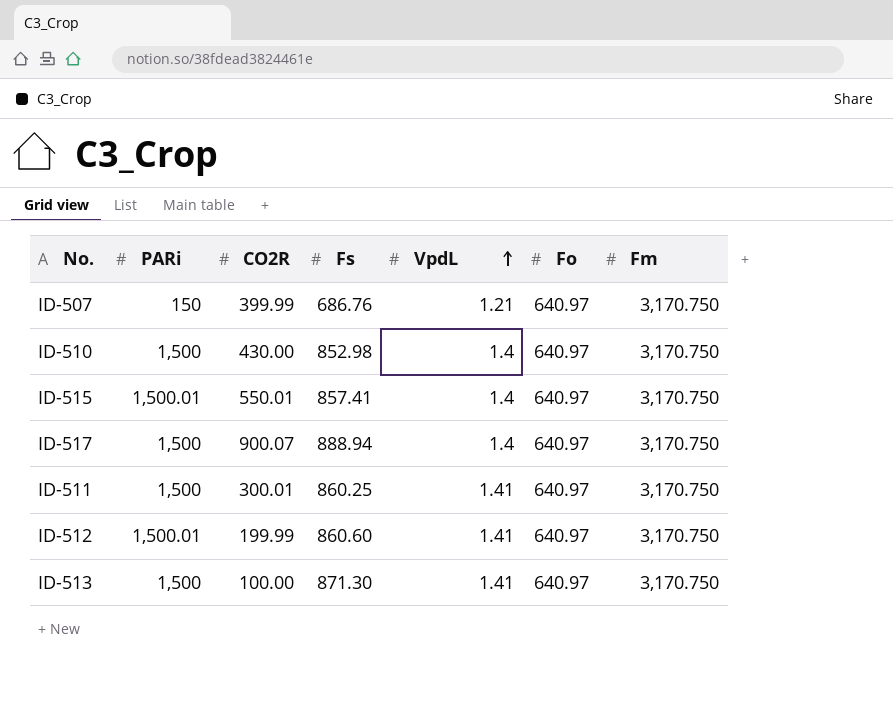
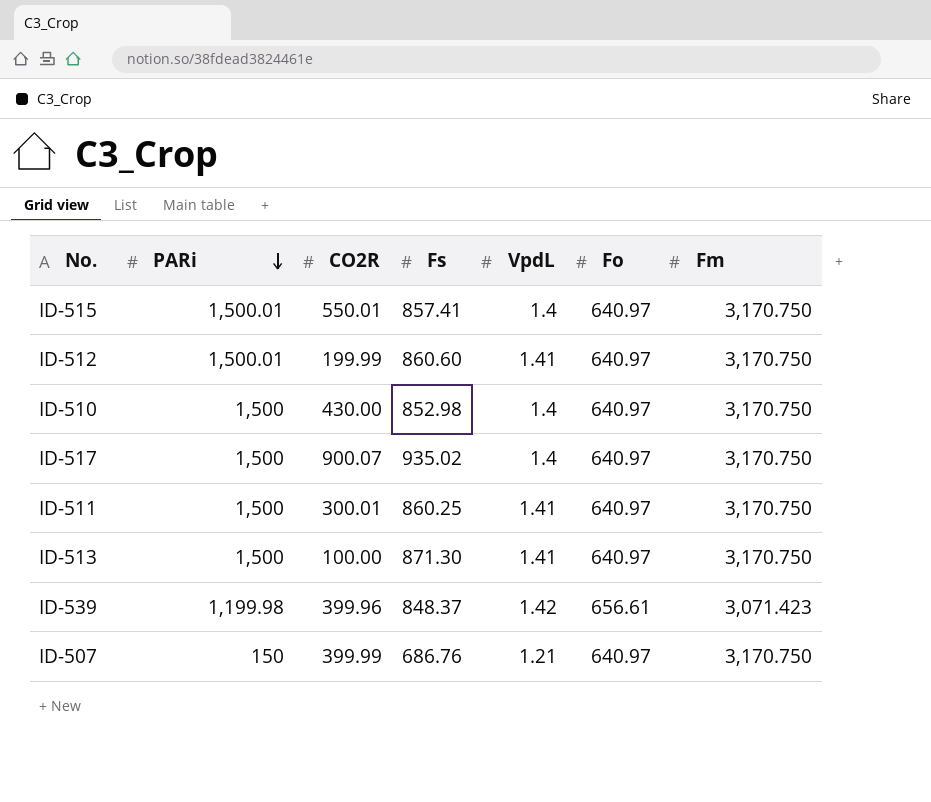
row order: VpdL ascending -> PARi descending
ID-517 | Fs: 888.94 -> 935.02
row ID-539: none -> 1,199.98 | 399.96 | 848.37 | 1.42 | 656.61 | 3,071.423

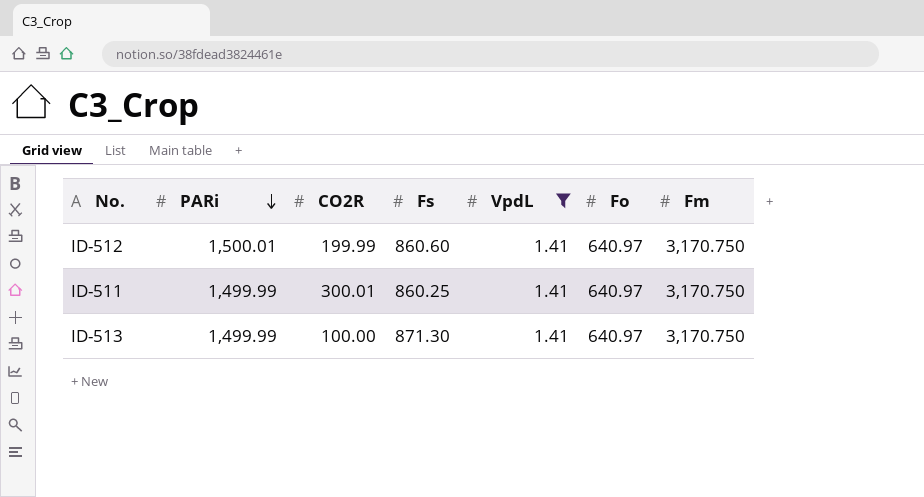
filter: none -> VpdL = 1.41
ID-511 | PARi: 1,500 -> 1,499.99
ID-513 | PARi: 1,500 -> 1,499.99

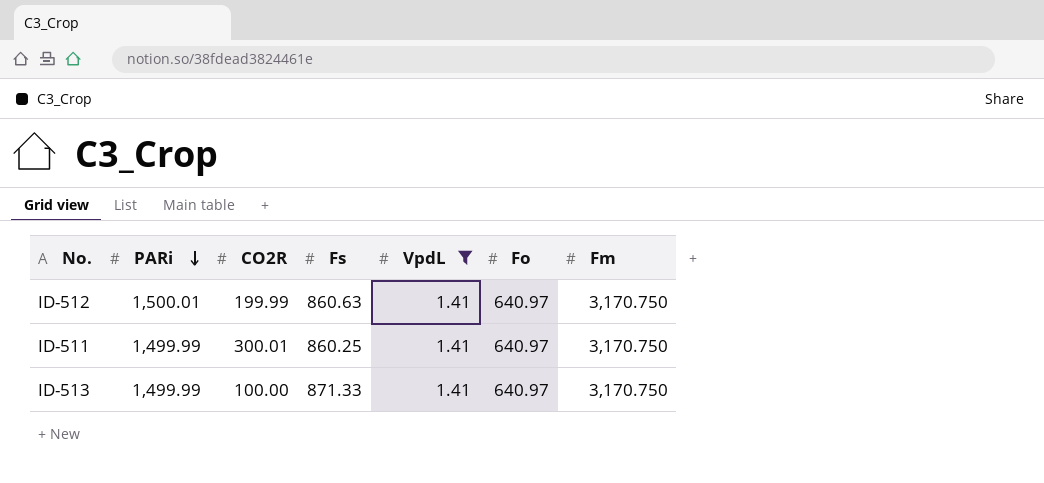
ID-512 | Fs: 860.60 -> 860.63
ID-513 | Fs: 871.30 -> 871.33

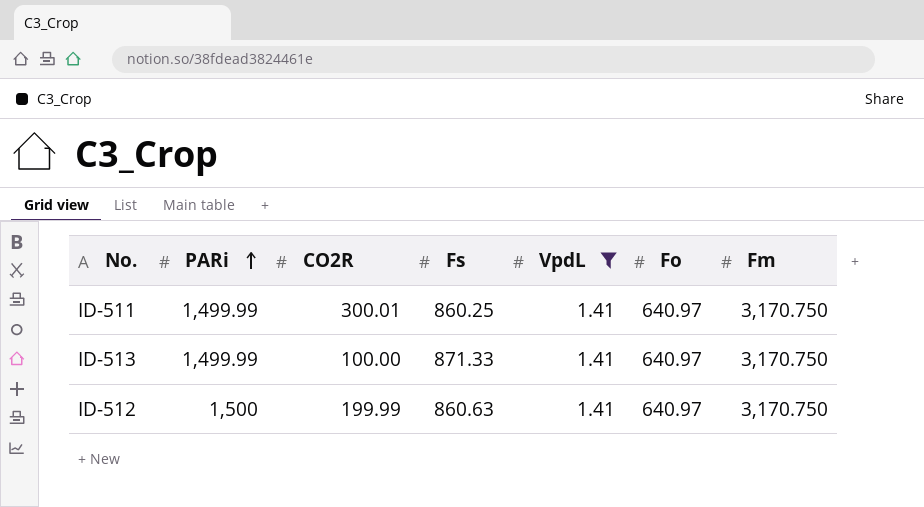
row order: PARi descending -> PARi ascending
ID-512 | PARi: 1,500.01 -> 1,500

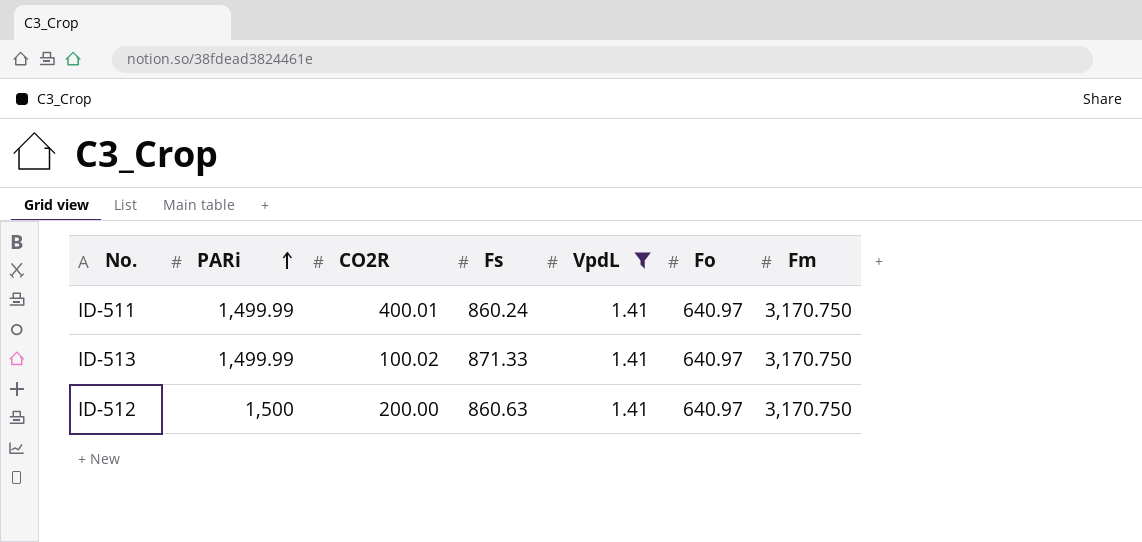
ID-511 | CO2R: 300.01 -> 400.01
ID-511 | Fs: 860.25 -> 860.24
ID-513 | CO2R: 100.00 -> 100.02
ID-512 | CO2R: 199.99 -> 200.00

